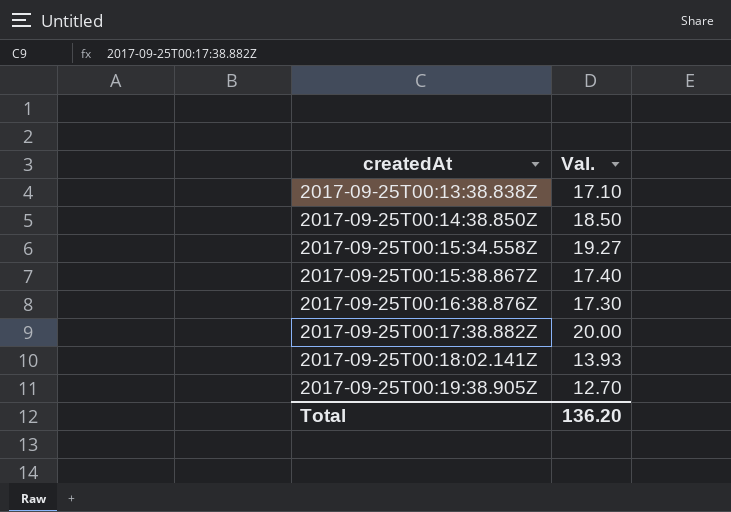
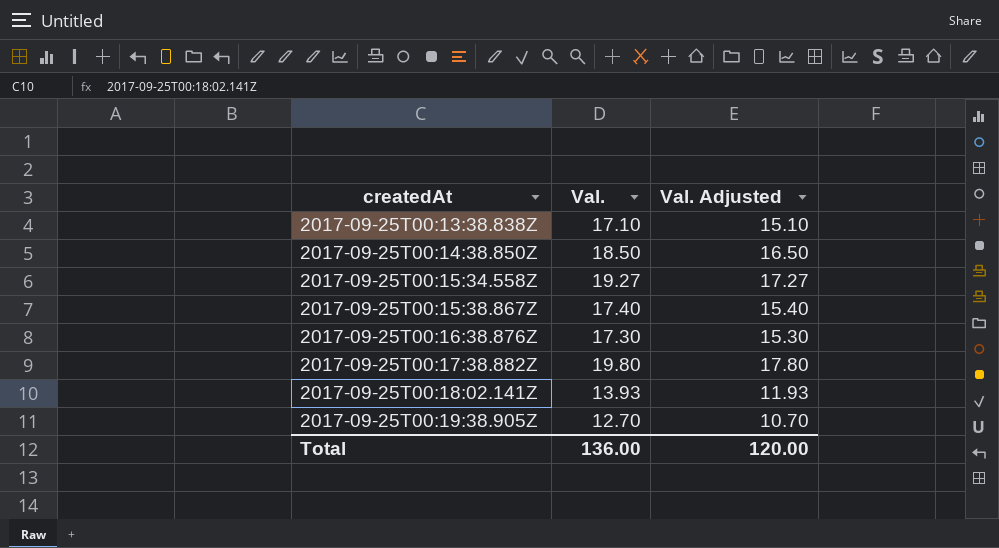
column Val. Adjusted | formula: none -> [Val.] - 2
2017-09-25T00:17:38.882Z | Val.: 20.00 -> 19.80
Total | Val.: 136.20 -> 136.00

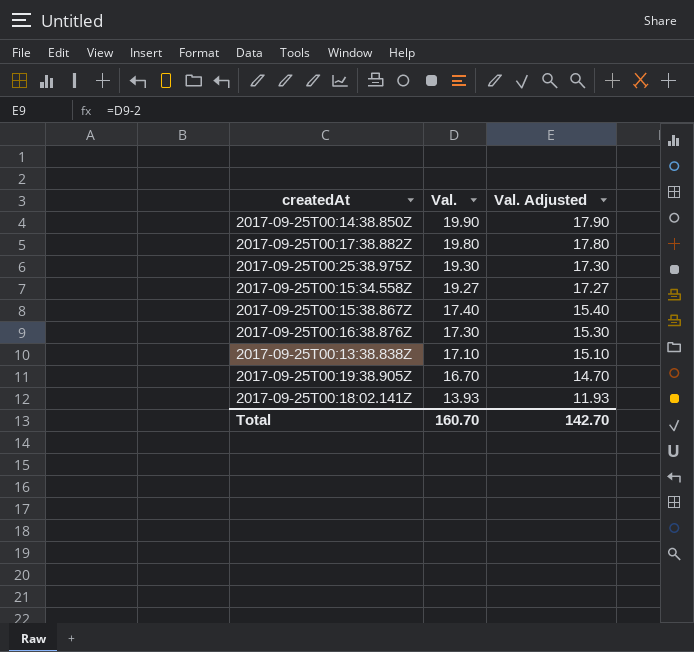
row order: createdAt ascending -> Val. descending
2017-09-25T00:14:38.850Z | Val.: 18.50 -> 19.90
2017-09-25T00:14:38.850Z | Val. Adjusted: 16.50 -> 17.90
row 2017-09-25T00:25:38.975Z: none -> 19.30 | 17.30
2017-09-25T00:19:38.905Z | Val.: 12.70 -> 16.70
2017-09-25T00:19:38.905Z | Val. Adjusted: 10.70 -> 14.70
Total | Val.: 136.00 -> 160.70
Total | Val. Adjusted: 120.00 -> 142.70

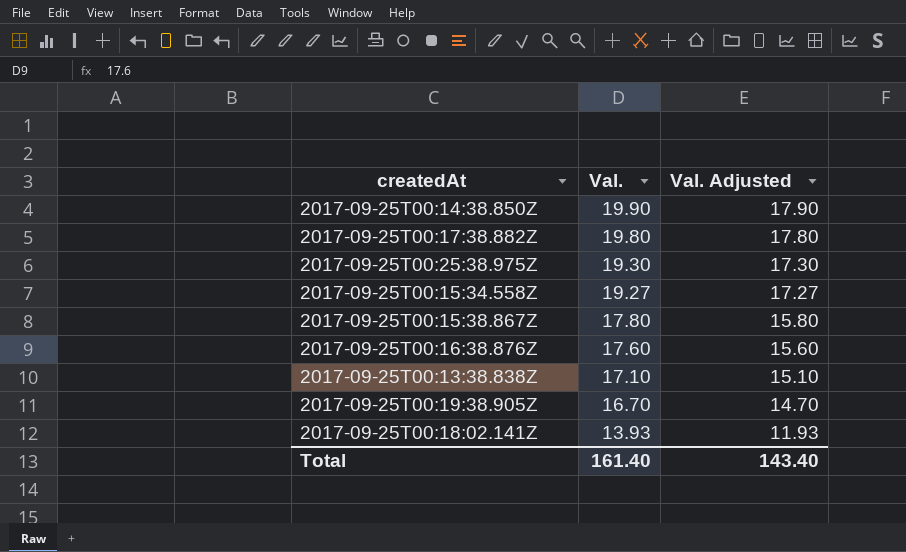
2017-09-25T00:15:38.867Z | Val.: 17.40 -> 17.80
2017-09-25T00:15:38.867Z | Val. Adjusted: 15.40 -> 15.80
2017-09-25T00:16:38.876Z | Val.: 17.30 -> 17.60
2017-09-25T00:16:38.876Z | Val. Adjusted: 15.30 -> 15.60
Total | Val.: 160.70 -> 161.40
Total | Val. Adjusted: 142.70 -> 143.40

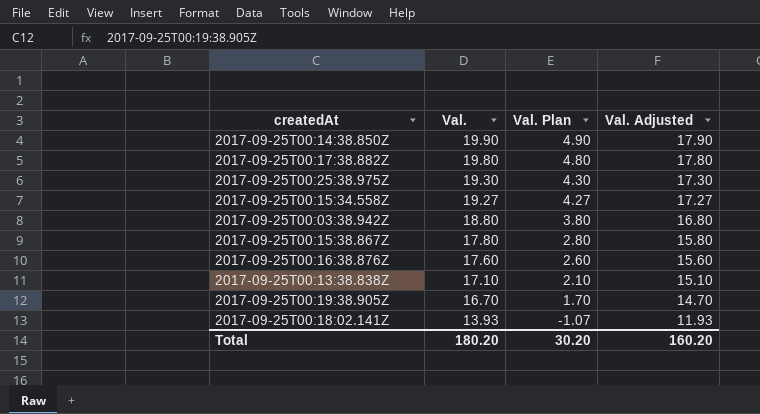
column Val. Plan | formula: none -> [Val.] - 15
row 2017-09-25T00:03:38.942Z: none -> 18.80 | 3.80 | 16.80
Total | Val.: 161.40 -> 180.20
Total | Val. Adjusted: 143.40 -> 160.20

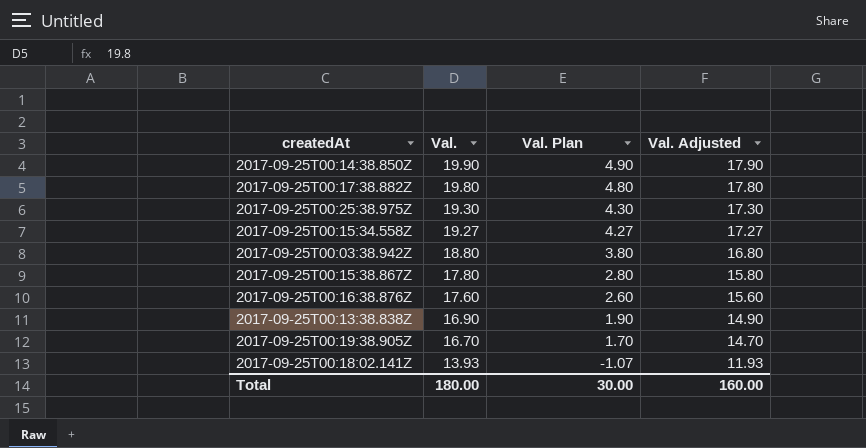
2017-09-25T00:13:38.838Z | Val.: 17.10 -> 16.90
2017-09-25T00:13:38.838Z | Val. Plan: 2.10 -> 1.90
2017-09-25T00:13:38.838Z | Val. Adjusted: 15.10 -> 14.90
Total | Val.: 180.20 -> 180.00
Total | Val. Plan: 30.20 -> 30.00
Total | Val. Adjusted: 160.20 -> 160.00

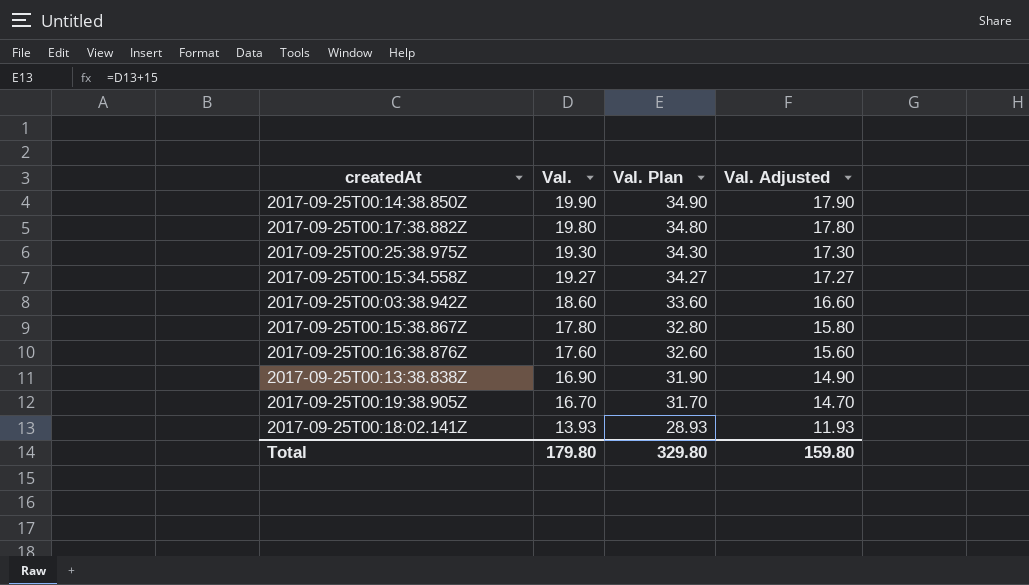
column Val. Plan | formula: [Val.] - 15 -> [Val.] + 15
2017-09-25T00:03:38.942Z | Val.: 18.80 -> 18.60
2017-09-25T00:03:38.942Z | Val. Adjusted: 16.80 -> 16.60
Total | Val.: 180.00 -> 179.80
Total | Val. Plan: 30.00 -> 329.80
Total | Val. Adjusted: 160.00 -> 159.80

